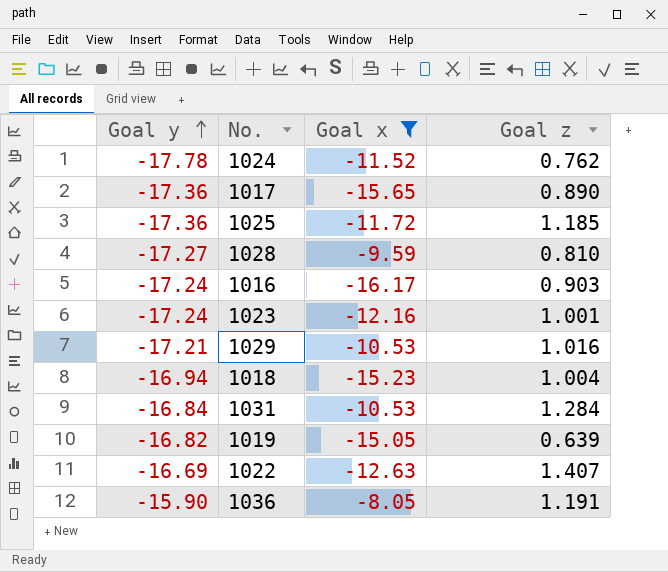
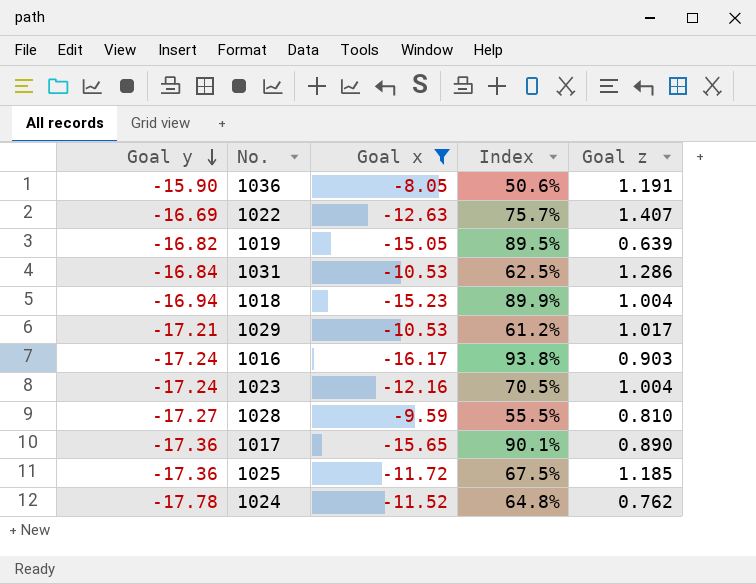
row order: Goal y ascending -> Goal y descending
column Index | formula: none -> [Goal x] / [Goal y]
1031 | Goal z: 1.284 -> 1.286
1029 | Goal z: 1.016 -> 1.017
1023 | Goal z: 1.001 -> 1.004

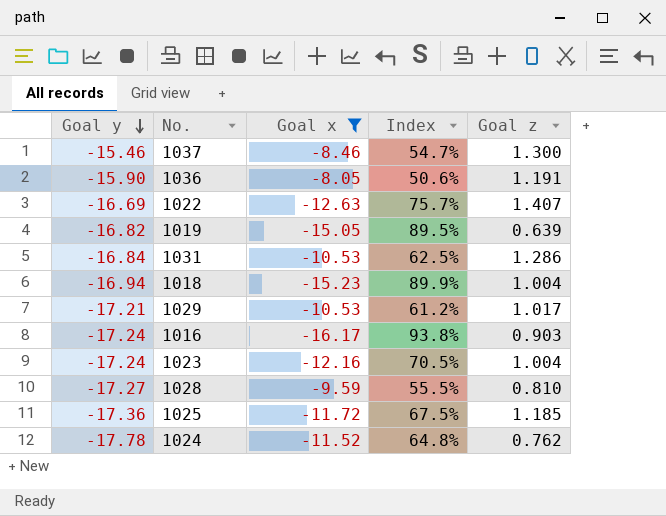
row 1017: -17.36 | -15.65 | 90.1% | 0.890 -> none
row 1037: none -> -15.46 | -8.46 | 54.7% | 1.300

